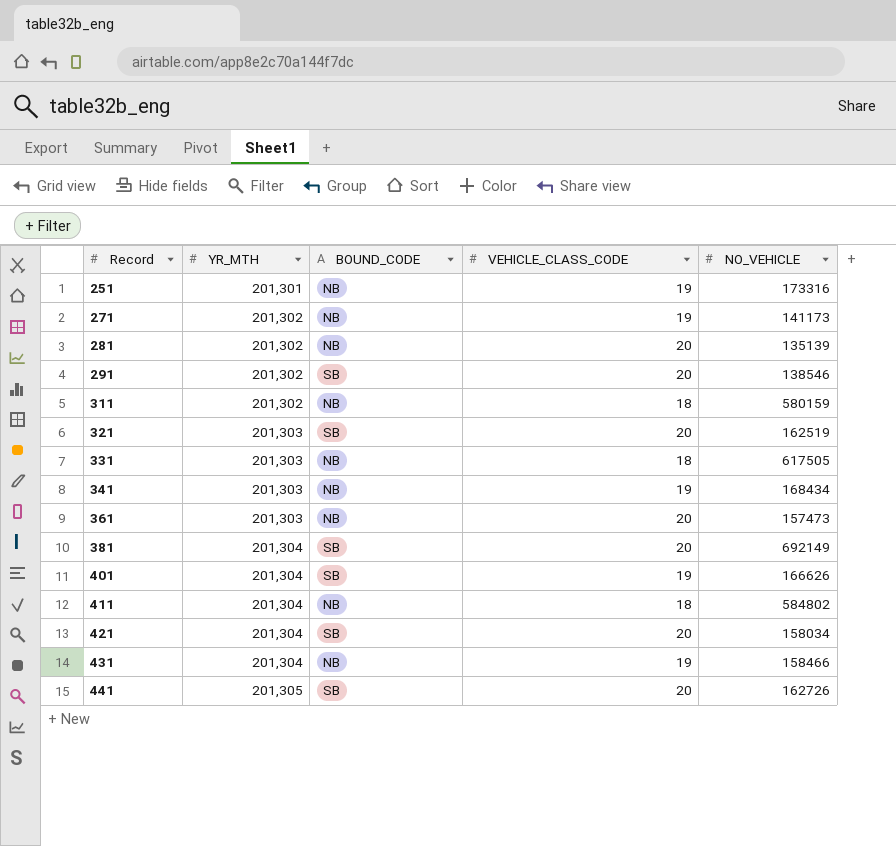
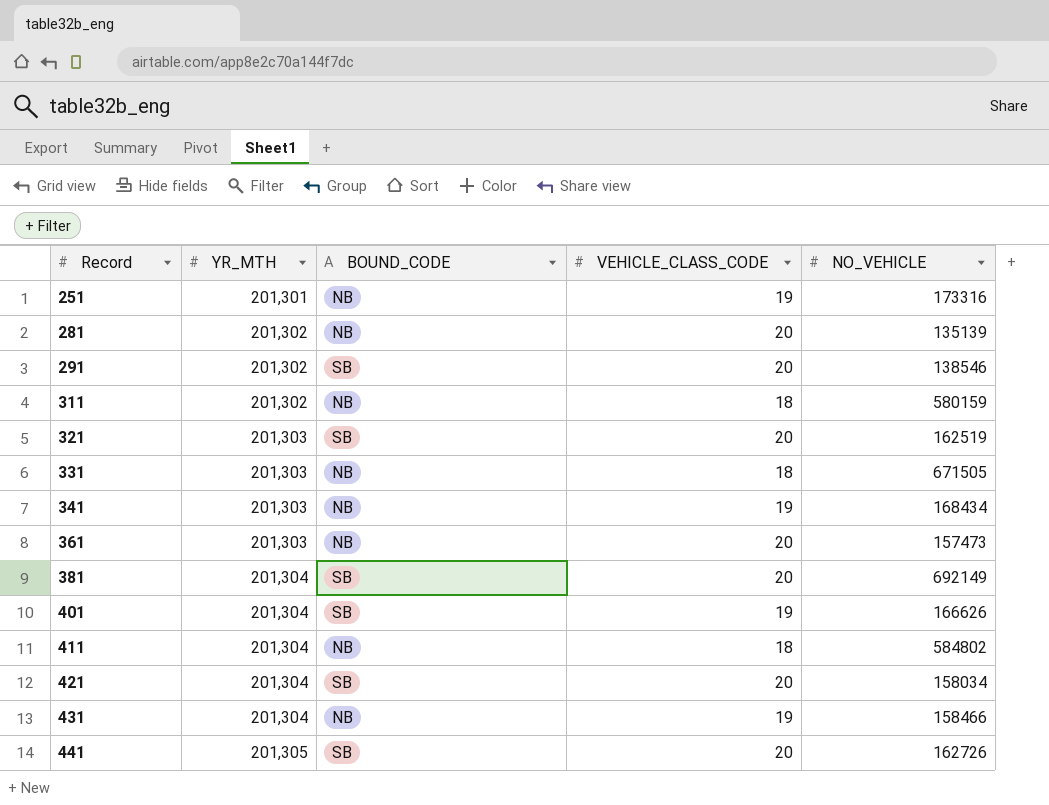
row 271: 201,302 | NB | 19 | 141173 -> none
331 | NO_VEHICLE: 617505 -> 671505

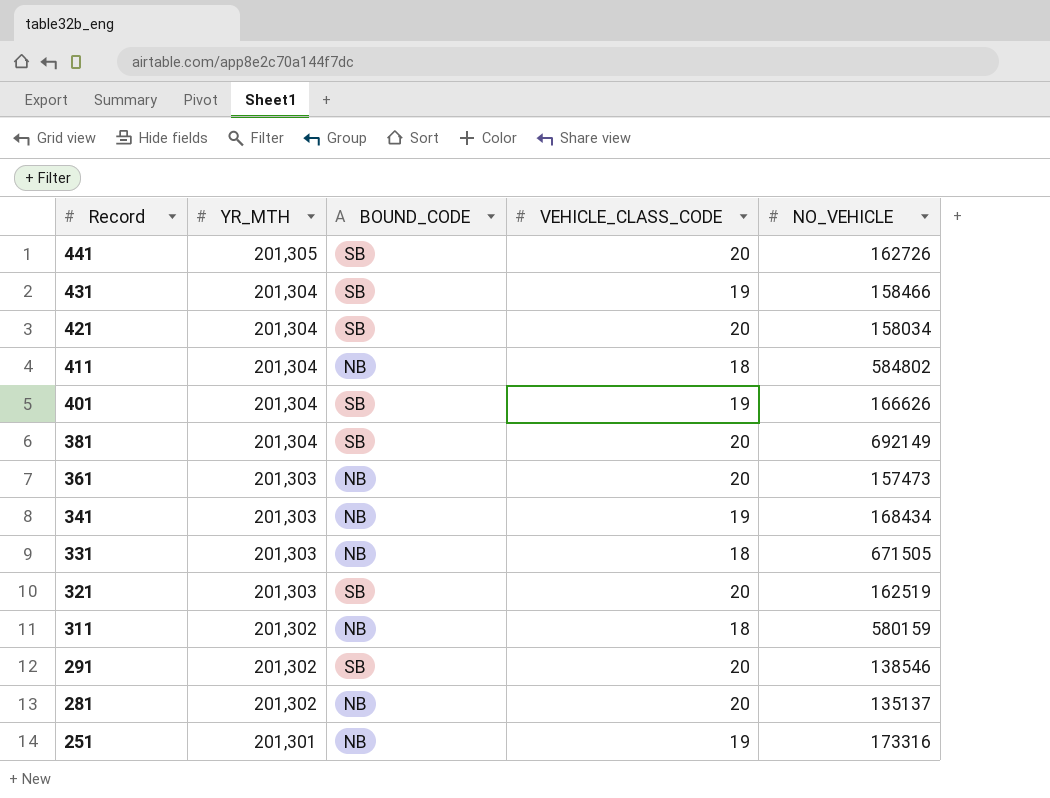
row order: Record ascending -> Record descending
431 | BOUND_CODE: NB -> SB
281 | NO_VEHICLE: 135139 -> 135137

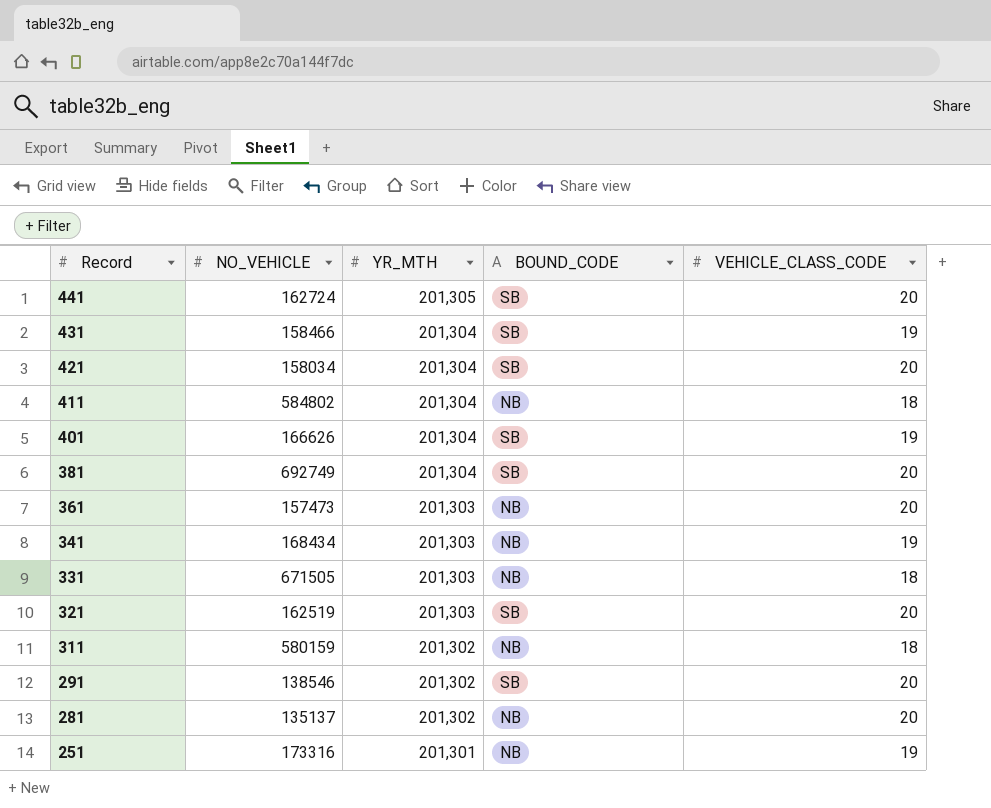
column NO_VEHICLE | position: 5 -> 2
441 | NO_VEHICLE: 162726 -> 162724
381 | NO_VEHICLE: 692149 -> 692749

